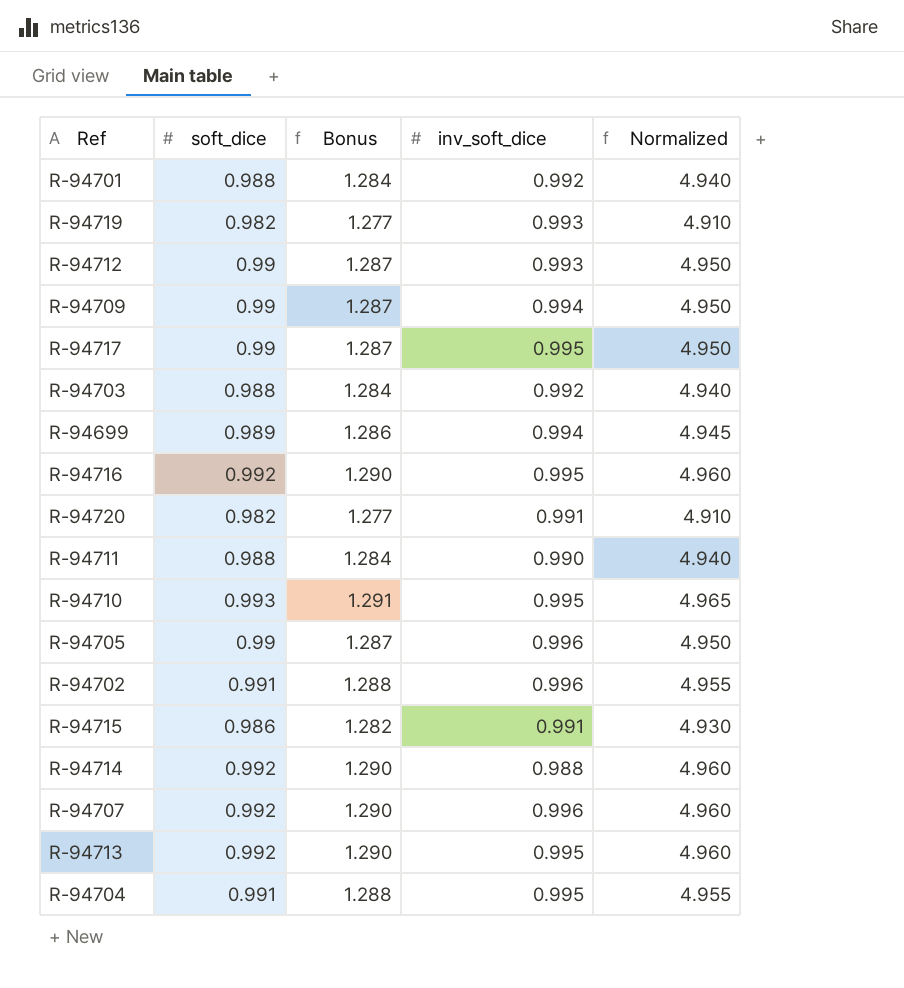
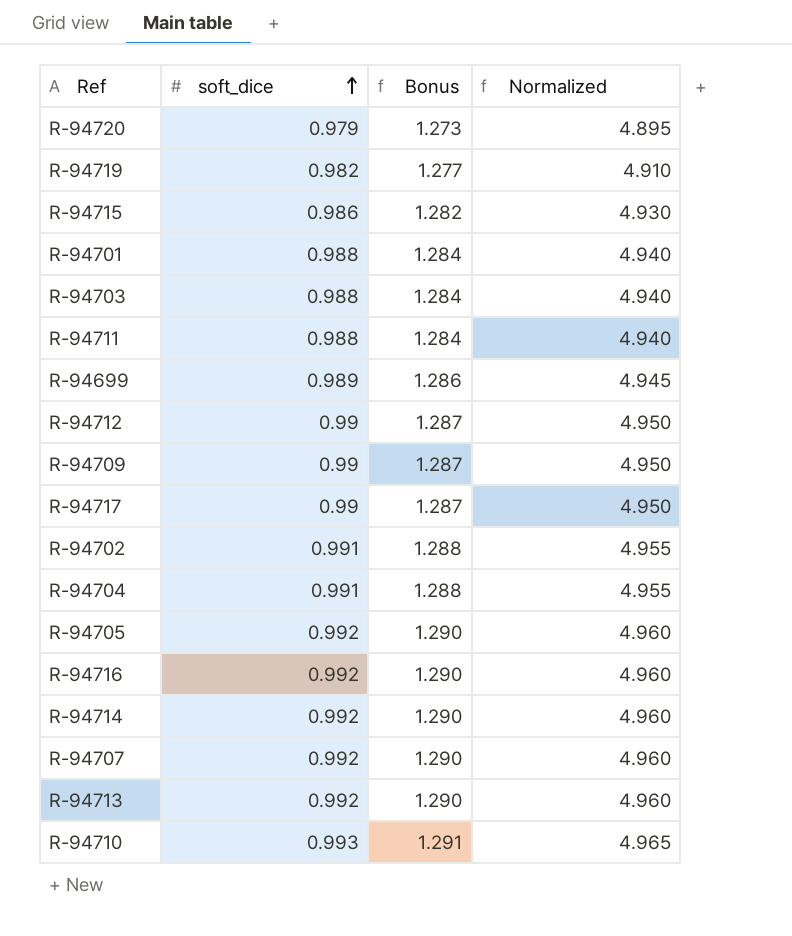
row order: none -> soft_dice ascending
column inv_soft_dice | position: 4 -> none
R-94720 | soft_dice: 0.982 -> 0.979
R-94720 | Bonus: 1.277 -> 1.273
R-94720 | Normalized: 4.910 -> 4.895
R-94705 | soft_dice: 0.99 -> 0.992
R-94705 | Bonus: 1.287 -> 1.290
R-94705 | Normalized: 4.950 -> 4.960

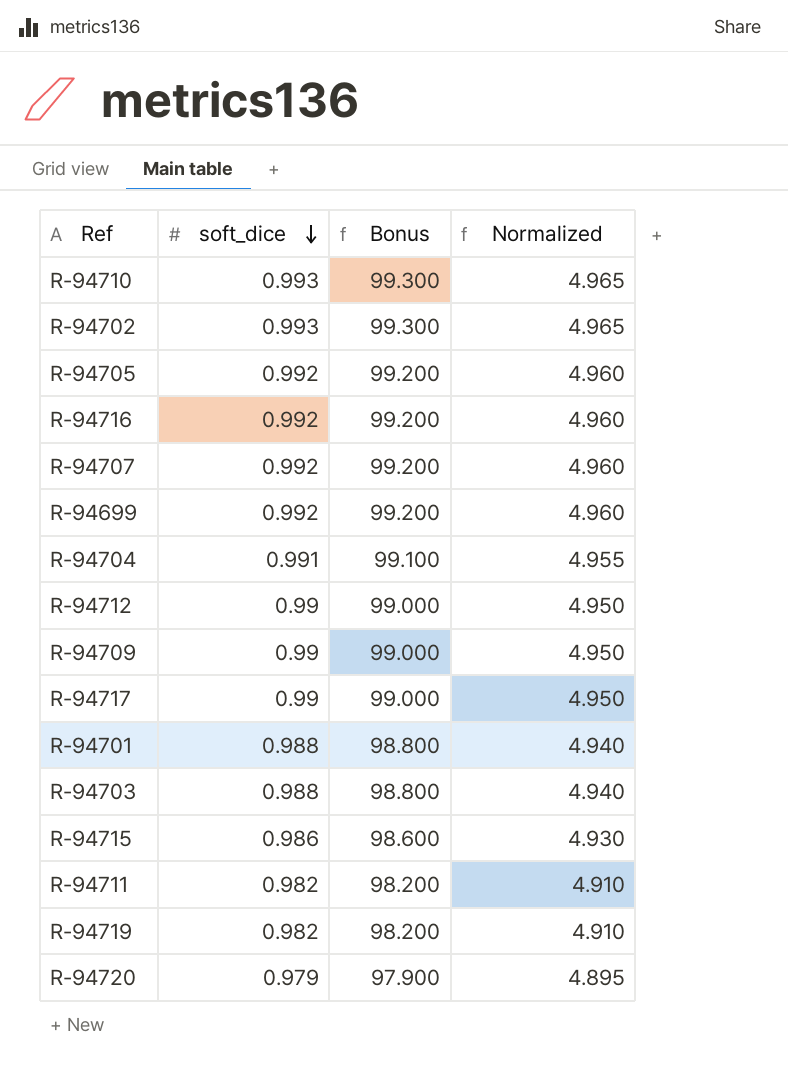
row order: soft_dice ascending -> soft_dice descending
column Bonus | formula: [soft_dice] * 1.3 -> [soft_dice] * 100
row R-94714: 0.992 | 1.290 | 4.960 -> none
row R-94713: 0.992 | 1.290 | 4.960 -> none
R-94702 | soft_dice: 0.991 -> 0.993
R-94702 | Normalized: 4.955 -> 4.965
R-94699 | soft_dice: 0.989 -> 0.992
R-94699 | Normalized: 4.945 -> 4.960
R-94711 | soft_dice: 0.988 -> 0.982
R-94711 | Normalized: 4.940 -> 4.910

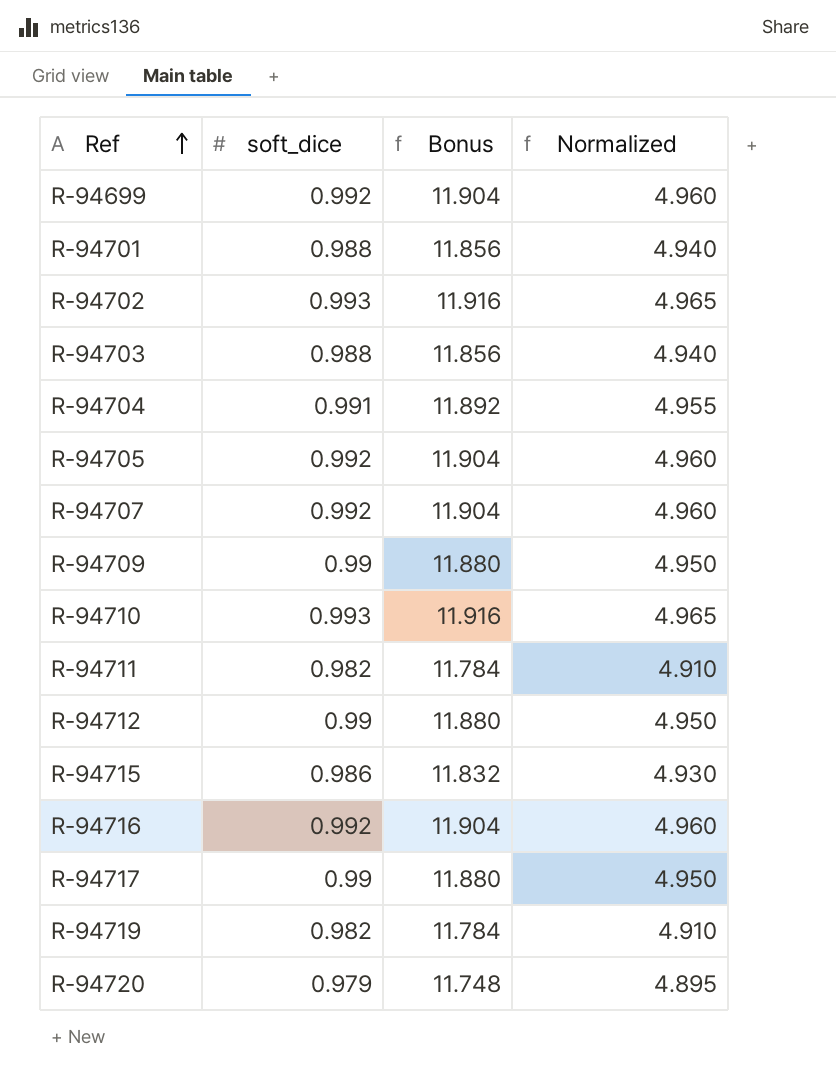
row order: soft_dice descending -> Ref ascending
column Bonus | formula: [soft_dice] * 100 -> [soft_dice] * 12

